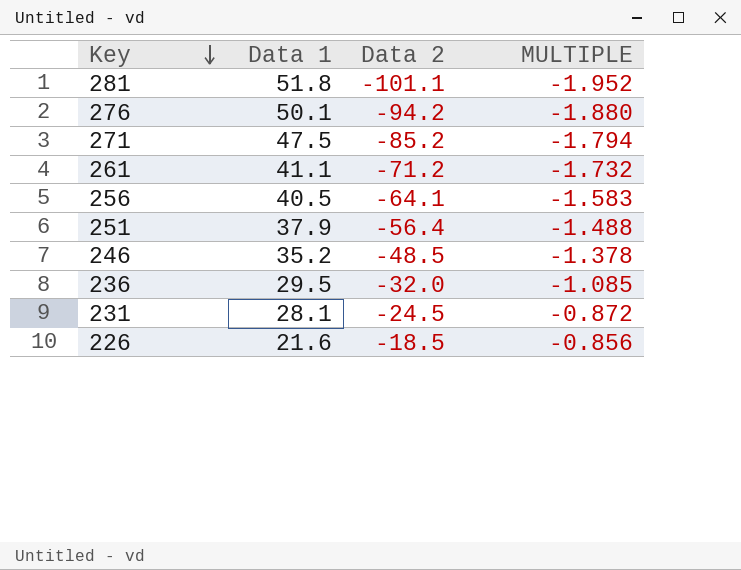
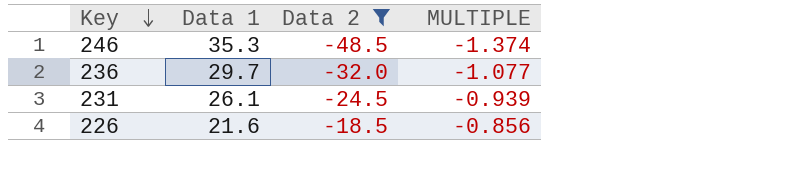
filter: none -> Data 2 >= -48.5
246 | Data 1: 35.2 -> 35.3
246 | MULTIPLE: -1.378 -> -1.374
236 | Data 1: 29.5 -> 29.7
236 | MULTIPLE: -1.085 -> -1.077
231 | Data 1: 28.1 -> 26.1
231 | MULTIPLE: -0.872 -> -0.939

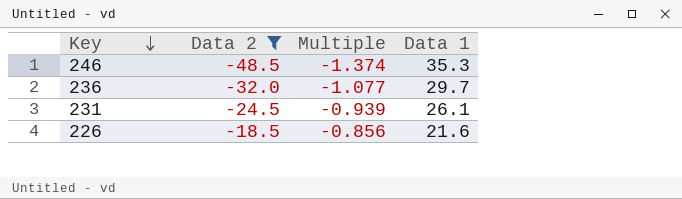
column name: MULTIPLE -> Multiple
column Data 1 | position: 2 -> 4

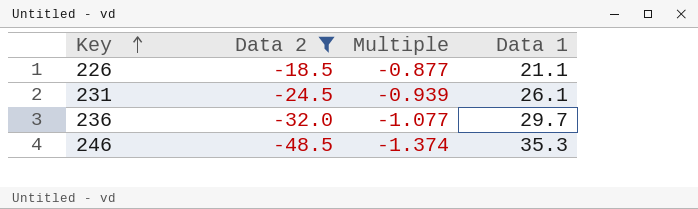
row order: Key descending -> Key ascending
226 | Multiple: -0.856 -> -0.877
226 | Data 1: 21.6 -> 21.1

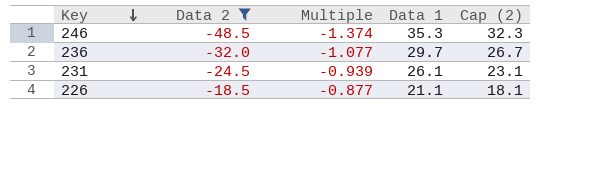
row order: Key ascending -> Key descending
column Cap (2) | formula: none -> [Data 1] - 3

